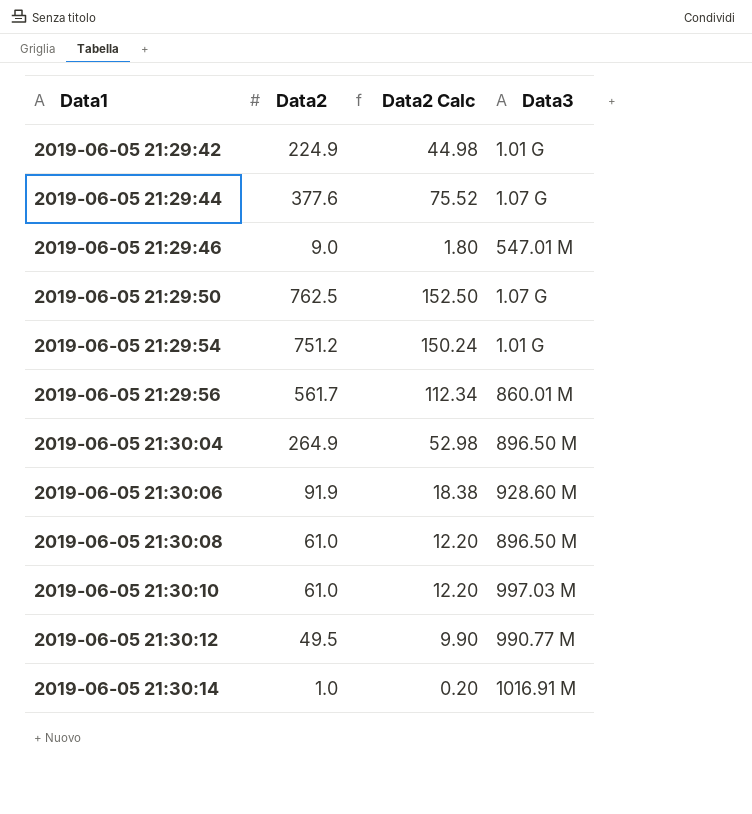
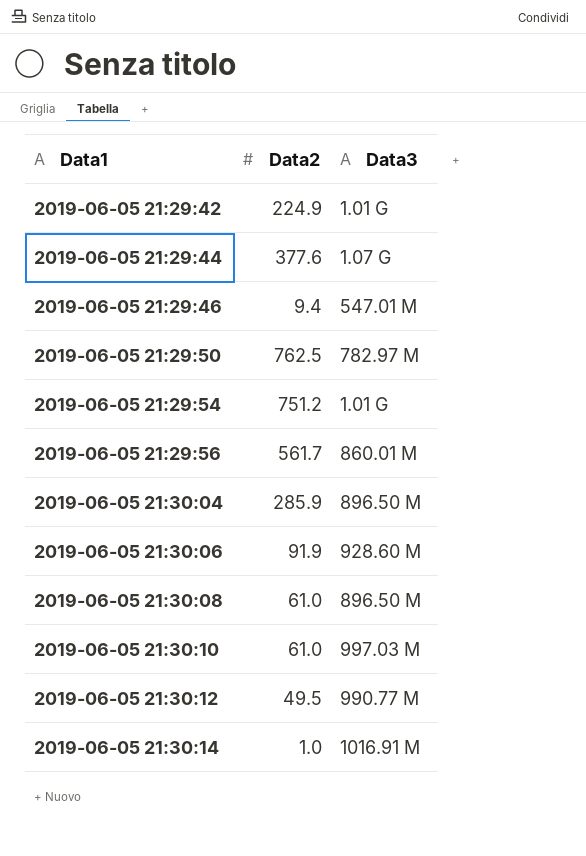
column Data2 Calc | formula: [Data2] * 0.2 -> none
2019-06-05 21:29:46 | Data2: 9.0 -> 9.4
2019-06-05 21:29:50 | Data3: 1.07 G -> 782.97 M
2019-06-05 21:30:04 | Data2: 264.9 -> 285.9

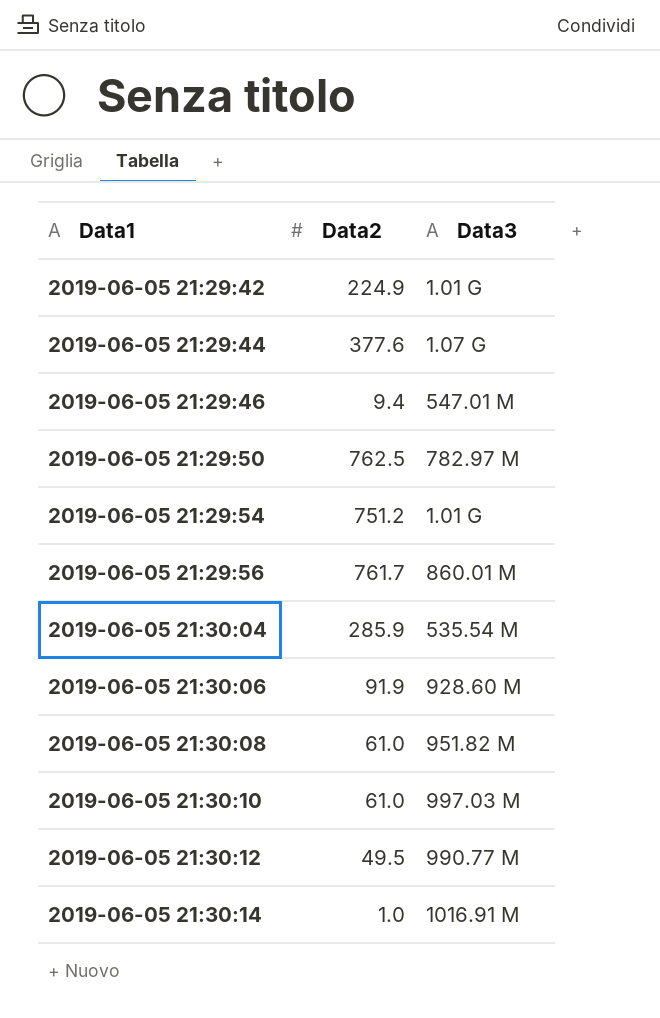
2019-06-05 21:29:56 | Data2: 561.7 -> 761.7
2019-06-05 21:30:04 | Data3: 896.50 M -> 535.54 M
2019-06-05 21:30:08 | Data3: 896.50 M -> 951.82 M

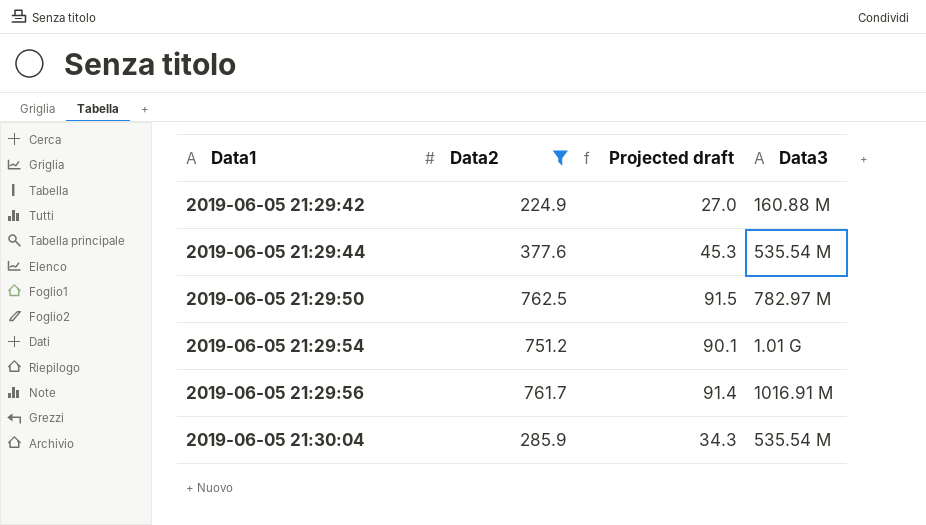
filter: none -> Data2 >= 224.9
column Projected draft | formula: none -> [Data2] * 0.12
2019-06-05 21:29:42 | Data3: 1.01 G -> 160.88 M
2019-06-05 21:29:44 | Data3: 1.07 G -> 535.54 M
2019-06-05 21:29:56 | Data3: 860.01 M -> 1016.91 M

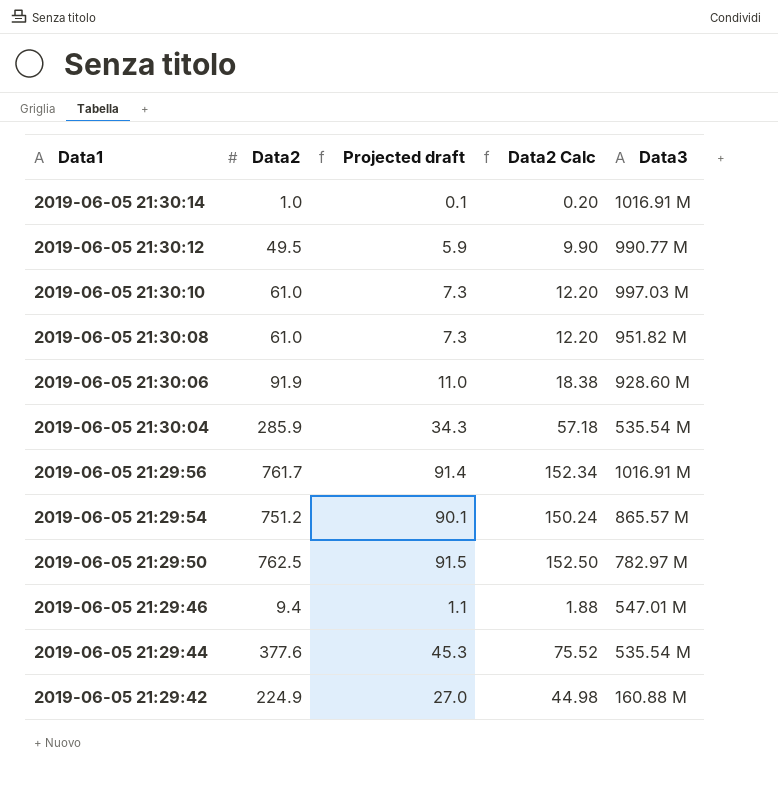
filter: Data2 >= 224.9 -> none
row order: Data1 ascending -> Data1 descending
column Data2 Calc | formula: none -> [Data2] * 0.2
2019-06-05 21:29:54 | Data3: 1.01 G -> 865.57 M

